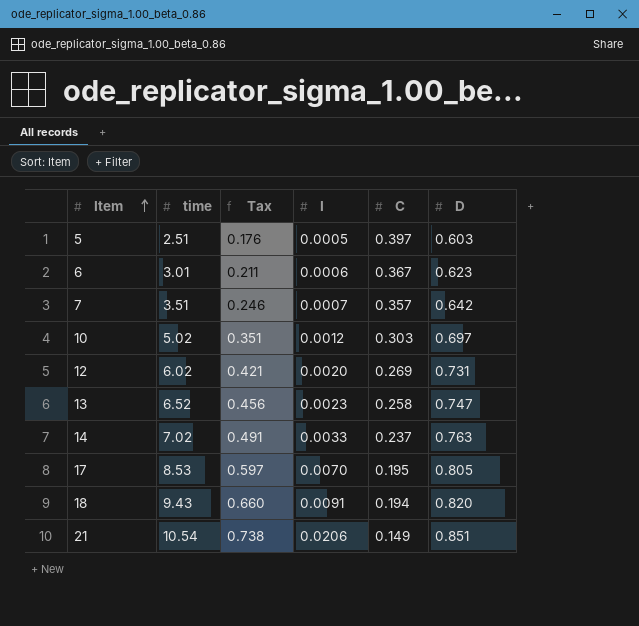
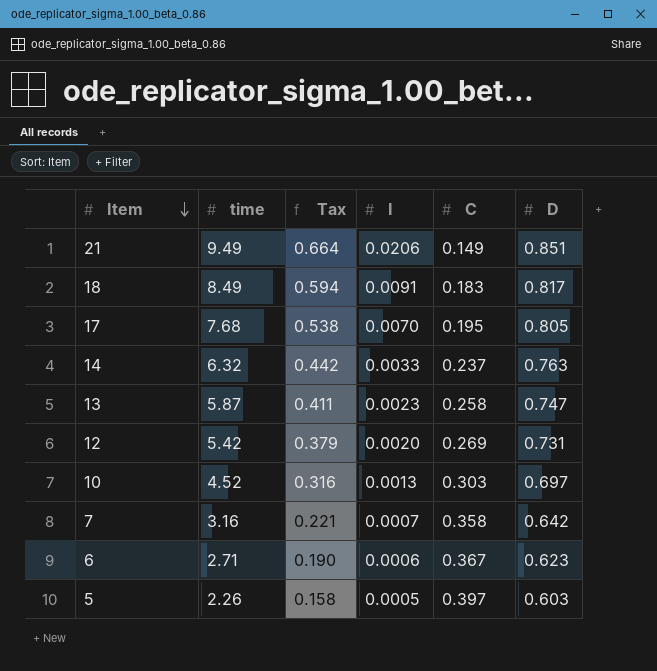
row order: Item ascending -> Item descending
21 | time: 10.54 -> 9.49
21 | Tax: 0.738 -> 0.664
18 | time: 9.43 -> 8.49
18 | Tax: 0.660 -> 0.594
18 | C: 0.194 -> 0.183
18 | D: 0.820 -> 0.817
17 | time: 8.53 -> 7.68
17 | Tax: 0.597 -> 0.538
14 | time: 7.02 -> 6.32
14 | Tax: 0.491 -> 0.442
13 | time: 6.52 -> 5.87
13 | Tax: 0.456 -> 0.411
12 | time: 6.02 -> 5.42
12 | Tax: 0.421 -> 0.379
10 | time: 5.02 -> 4.52
10 | Tax: 0.351 -> 0.316
10 | I: 0.0012 -> 0.0013
7 | time: 3.51 -> 3.16
7 | Tax: 0.246 -> 0.221
7 | C: 0.357 -> 0.358
6 | time: 3.01 -> 2.71
6 | Tax: 0.211 -> 0.190
5 | time: 2.51 -> 2.26
5 | Tax: 0.176 -> 0.158

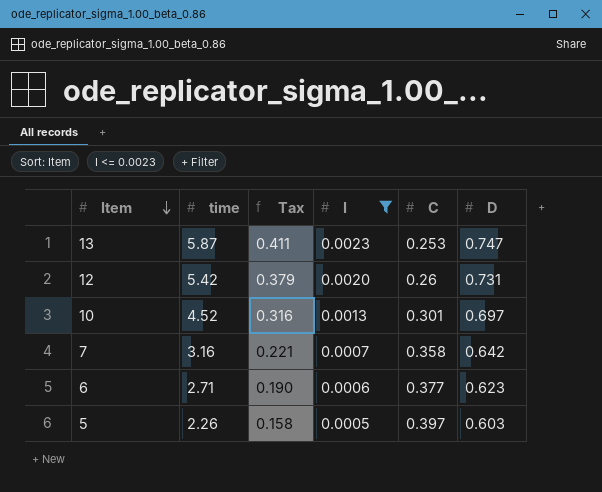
filter: none -> I <= 0.0023
13 | C: 0.258 -> 0.253
12 | C: 0.269 -> 0.26
10 | C: 0.303 -> 0.301
6 | C: 0.367 -> 0.377

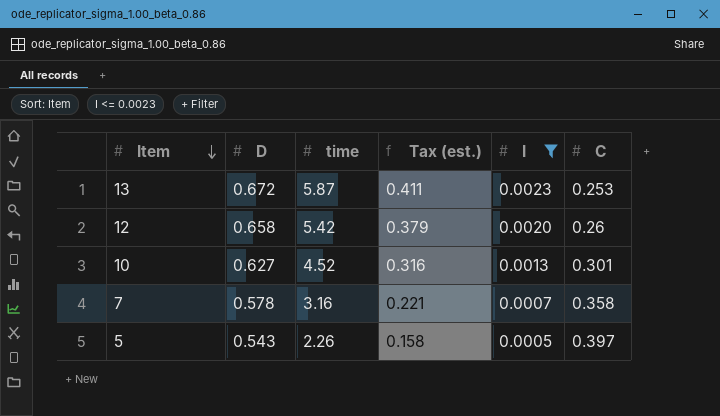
column D | position: 6 -> 2
column name: Tax -> Tax (est.)
row 6: 2.71 | 0.190 | 0.0006 | 0.377 | 0.623 -> none
13 | D: 0.747 -> 0.672
12 | D: 0.731 -> 0.658
10 | D: 0.697 -> 0.627
7 | D: 0.642 -> 0.578
5 | D: 0.603 -> 0.543

